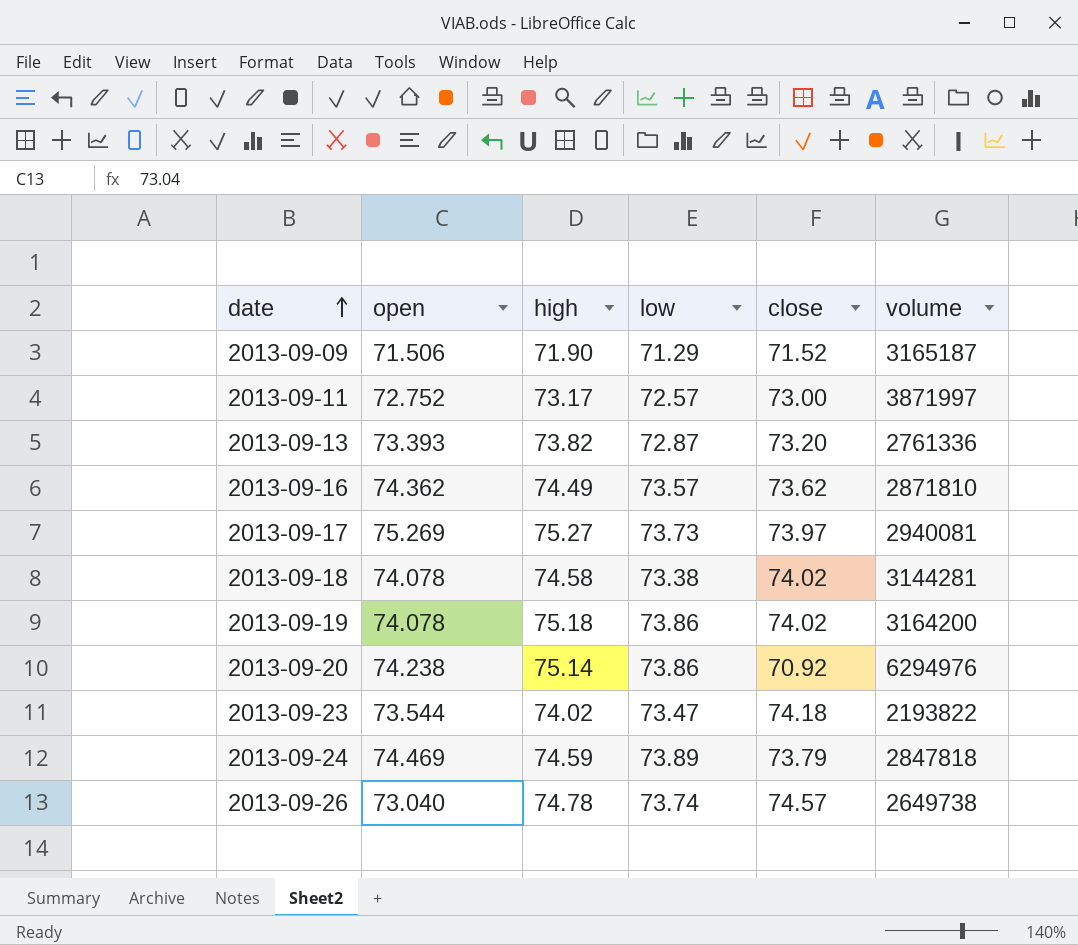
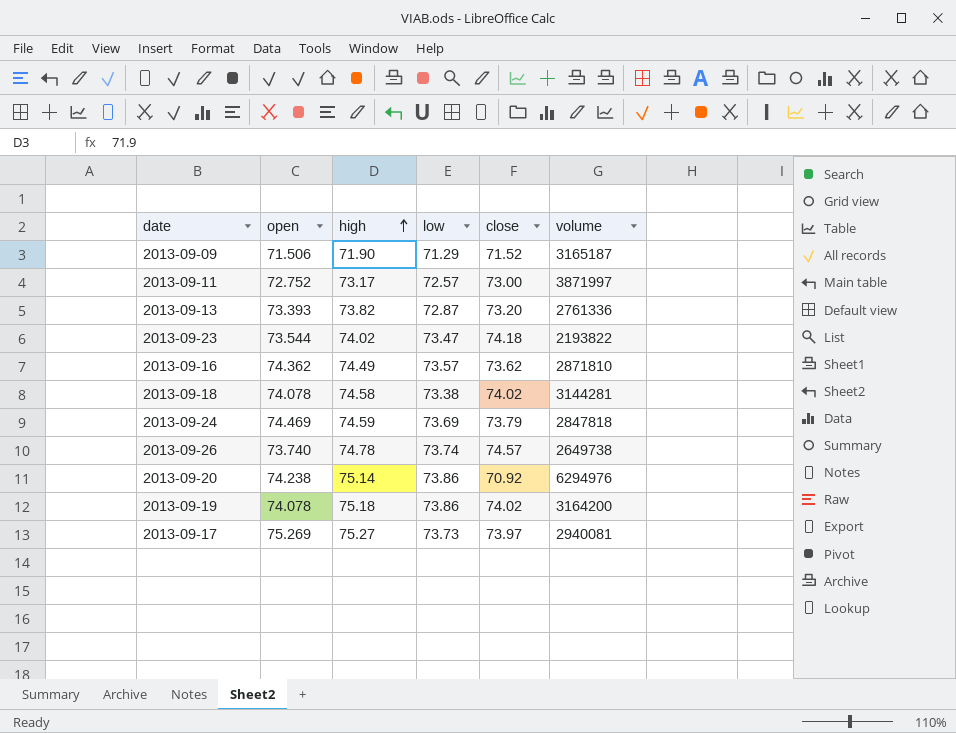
row order: date ascending -> high ascending
2013-09-24 | low: 73.89 -> 73.69
2013-09-26 | open: 73.040 -> 73.740

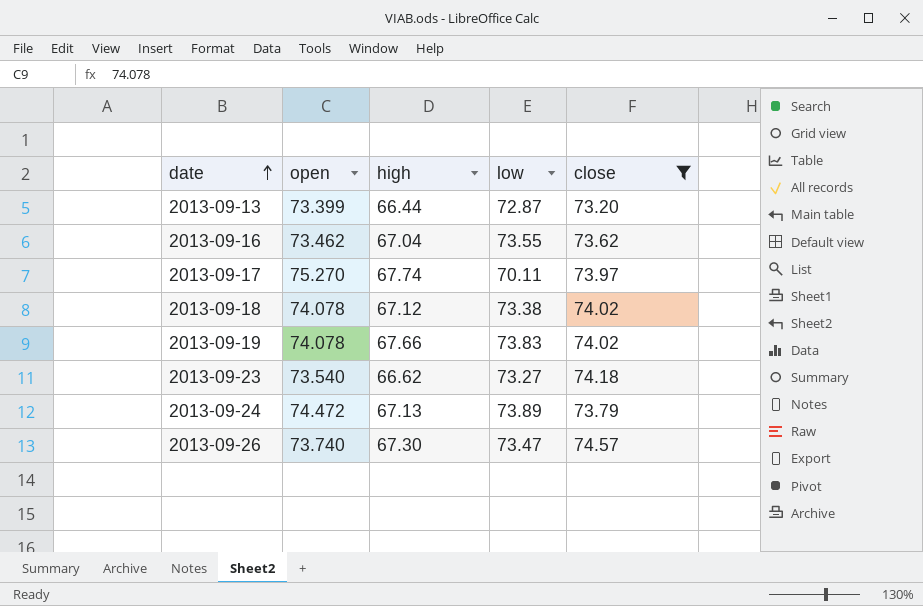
filter: none -> close >= 73.20
row order: high ascending -> date ascending
column volume | position: 6 -> none
2013-09-13 | open: 73.393 -> 73.399
2013-09-13 | high: 73.82 -> 66.44
2013-09-16 | open: 74.362 -> 73.462
2013-09-16 | high: 74.49 -> 67.04
2013-09-16 | low: 73.57 -> 73.55
2013-09-17 | open: 75.269 -> 75.270
2013-09-17 | high: 75.27 -> 67.74
2013-09-17 | low: 73.73 -> 70.11
2013-09-18 | high: 74.58 -> 67.12
2013-09-19 | high: 75.18 -> 67.66
2013-09-19 | low: 73.86 -> 73.83
2013-09-23 | open: 73.544 -> 73.540
2013-09-23 | high: 74.02 -> 66.62
2013-09-23 | low: 73.47 -> 73.27
2013-09-24 | open: 74.469 -> 74.472
2013-09-24 | high: 74.59 -> 67.13
2013-09-24 | low: 73.69 -> 73.89
2013-09-26 | high: 74.78 -> 67.30
2013-09-26 | low: 73.74 -> 73.47

